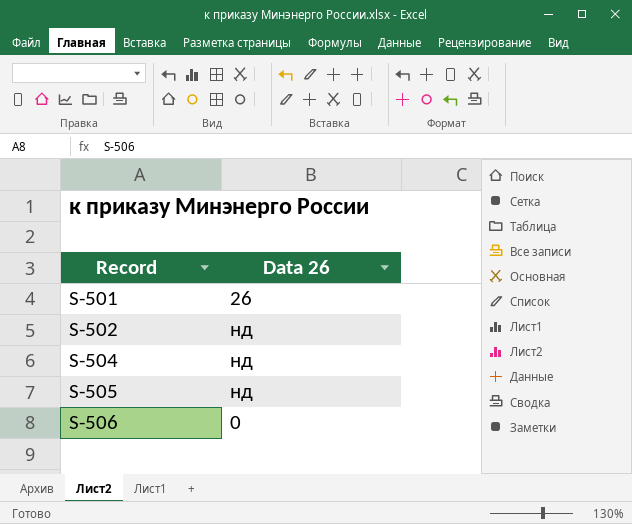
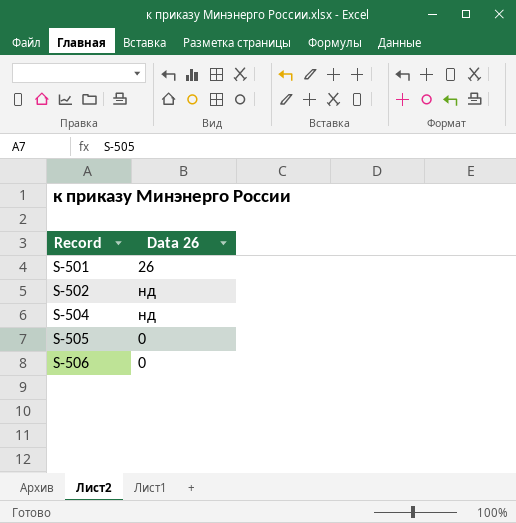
S-505 | Data 26: нд -> 0

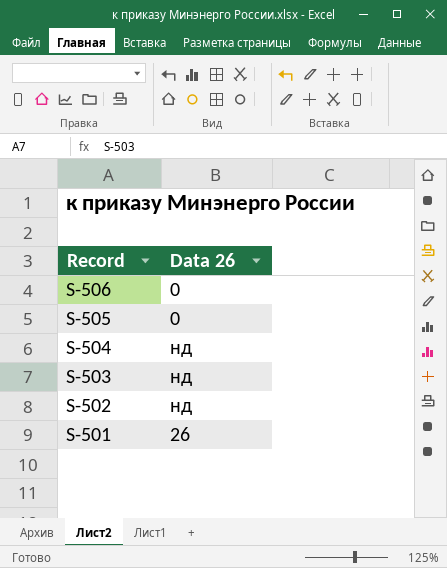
row order: Record ascending -> Record descending
row S-503: none -> нд

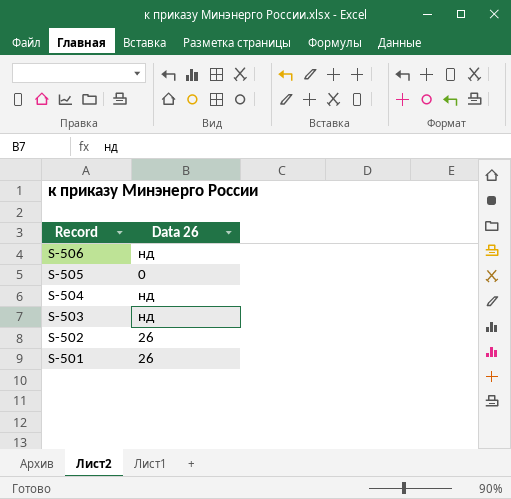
S-506 | Data 26: 0 -> нд
S-502 | Data 26: нд -> 26

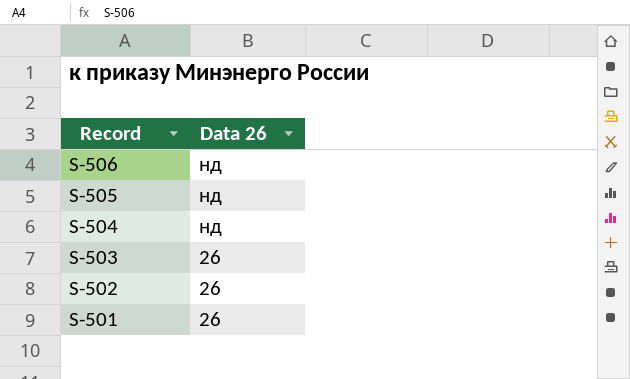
S-505 | Data 26: 0 -> нд
S-503 | Data 26: нд -> 26

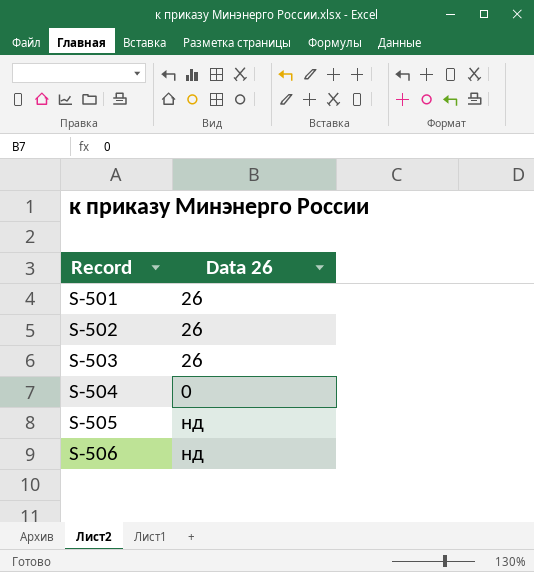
row order: Record descending -> Record ascending
S-504 | Data 26: нд -> 0

